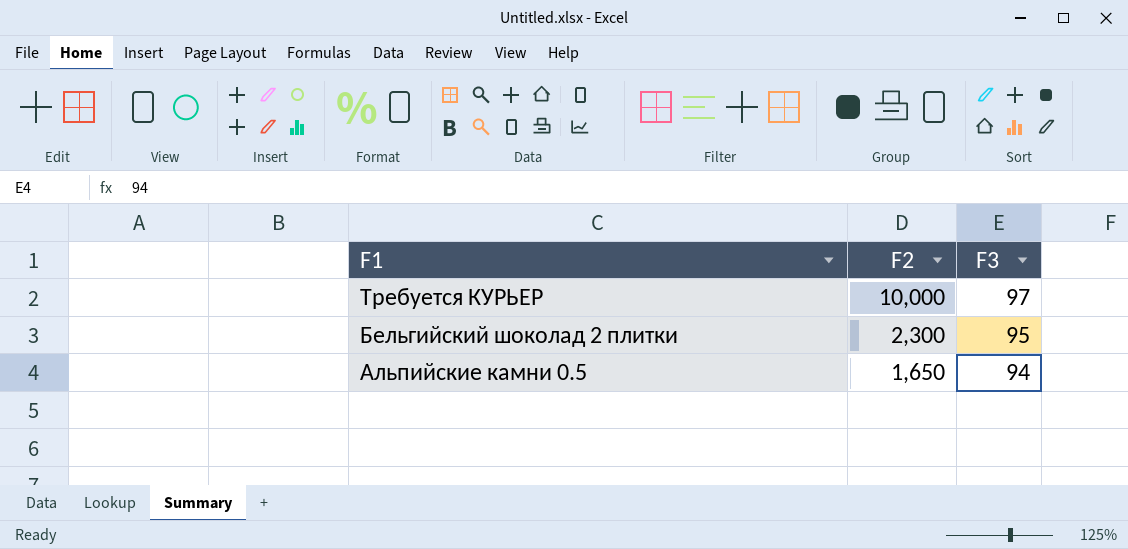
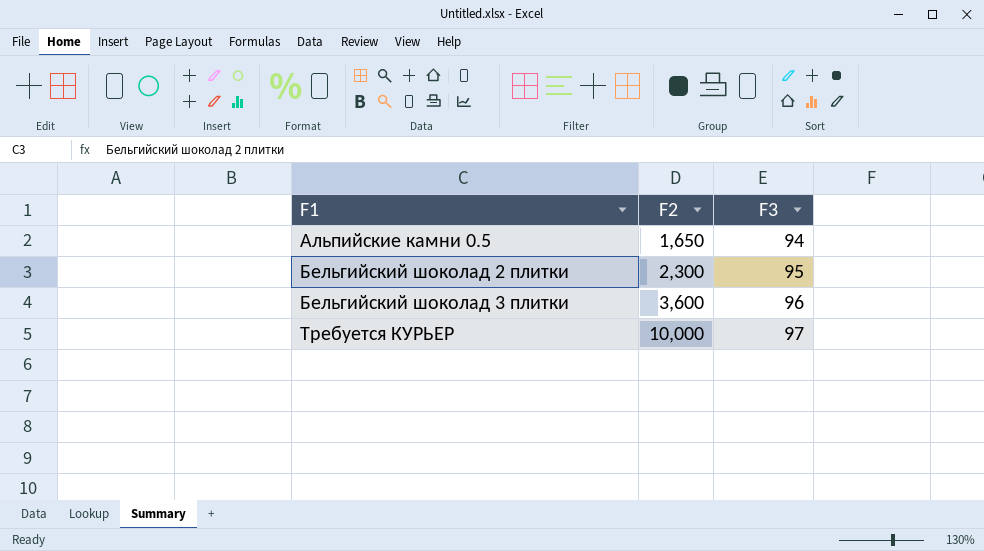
row order: F1 descending -> F1 ascending
row Бельгийский шоколад 3 плитки: none -> 3,600 | 96

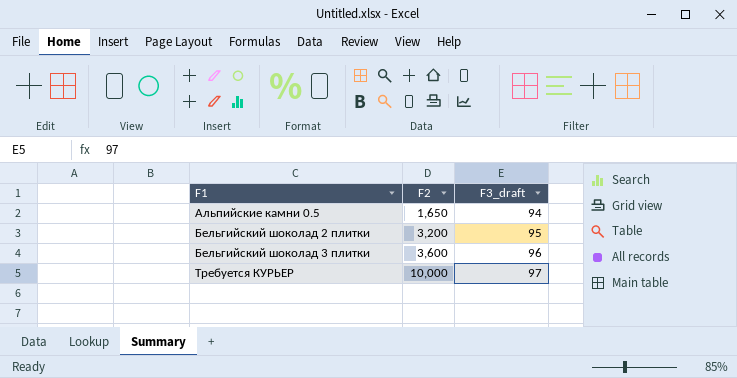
column name: F3 -> F3_draft
Бельгийский шоколад 2 плитки | F2: 2,300 -> 3,200

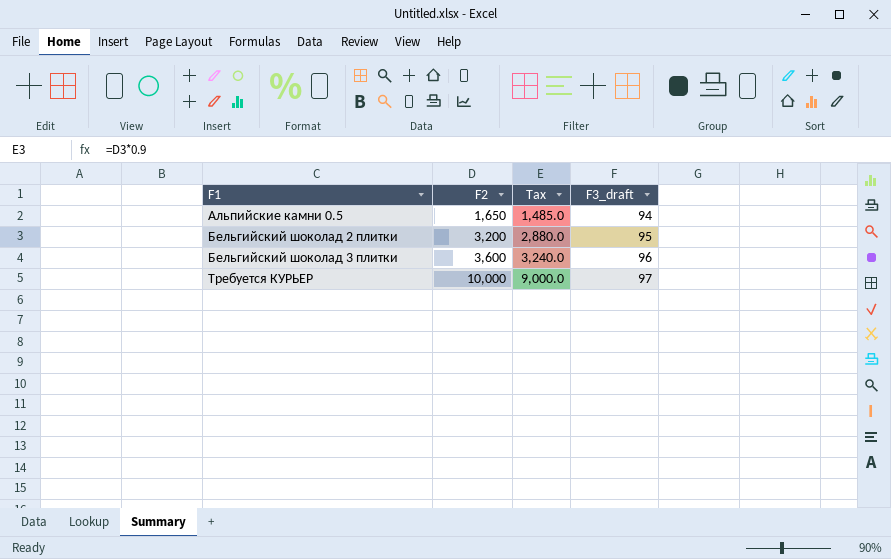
column Tax | formula: none -> [F2] * 0.9

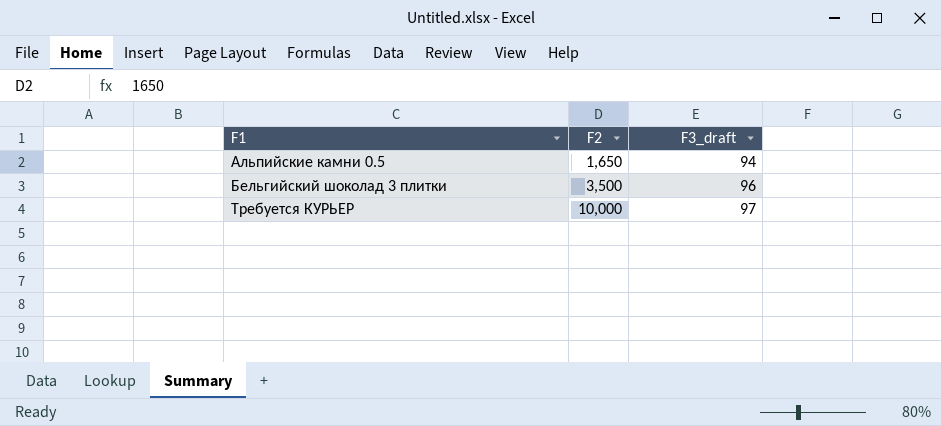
column Tax | formula: [F2] * 0.9 -> none
row Бельгийский шоколад 2 плитки: 3,200 | 2,880.0 | 95 -> none
Бельгийский шоколад 3 плитки | F2: 3,600 -> 3,500

